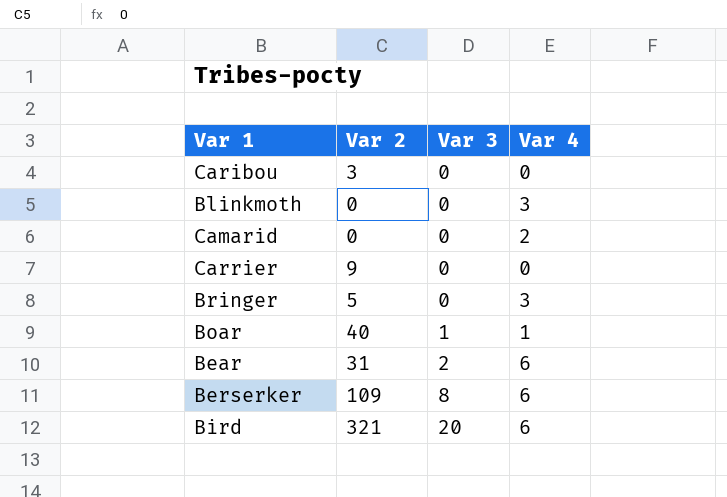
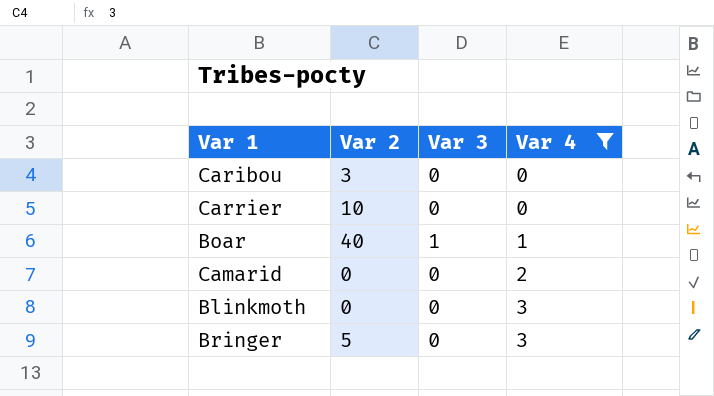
filter: none -> Var 4 != 6
row order: Var 3 ascending -> Var 4 ascending
Carrier | Var 2: 9 -> 10

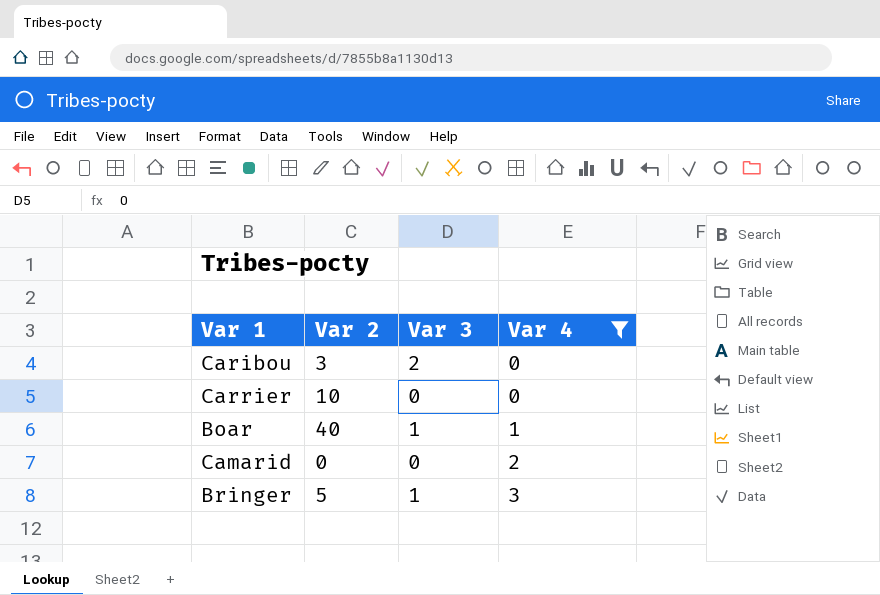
row Blinkmoth: 0 | 0 | 3 -> none
Caribou | Var 3: 0 -> 2
Bringer | Var 3: 0 -> 1

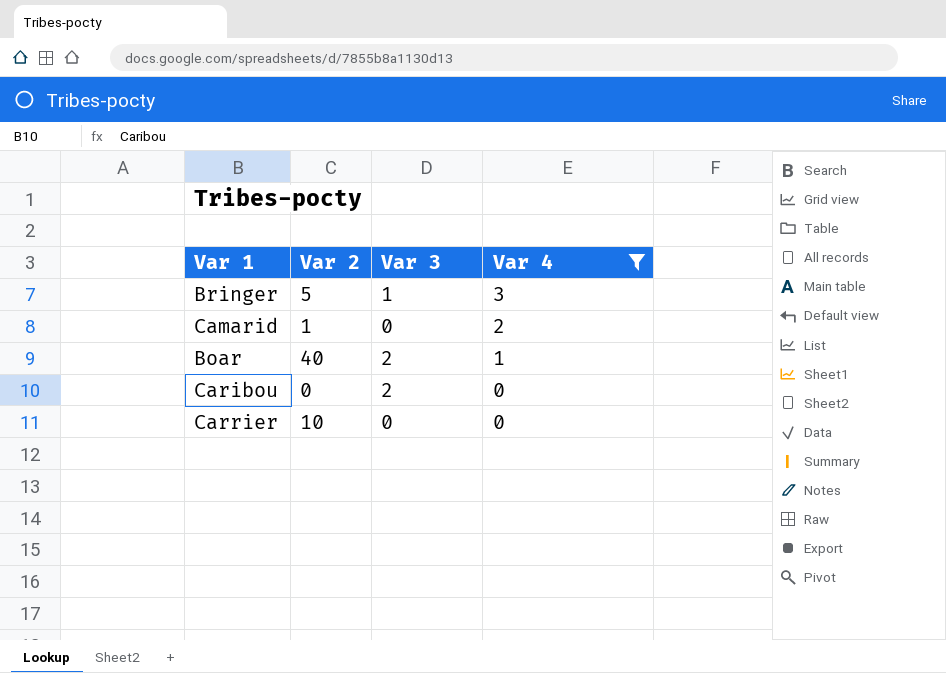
row order: Var 4 ascending -> Var 4 descending
Camarid | Var 2: 0 -> 1
Boar | Var 3: 1 -> 2
Caribou | Var 2: 3 -> 0

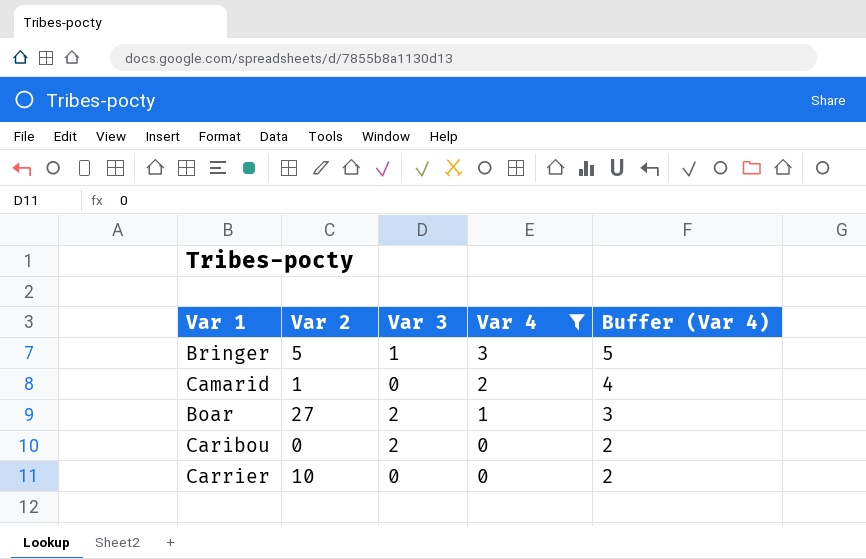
column Buffer (Var 4) | formula: none -> [Var 4] + 2
Boar | Var 2: 40 -> 27

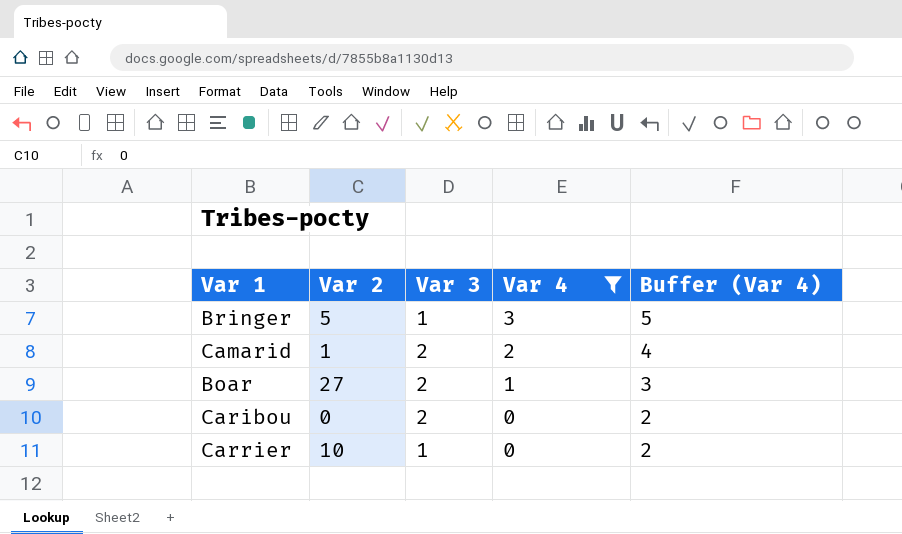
Camarid | Var 3: 0 -> 2
Carrier | Var 3: 0 -> 1

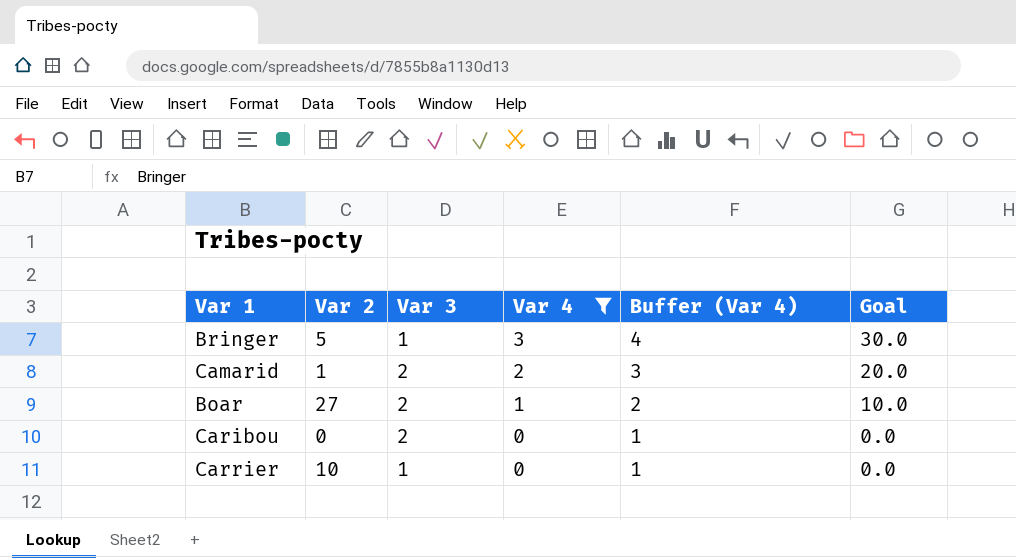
column Buffer (Var 4) | formula: [Var 4] + 2 -> [Var 4] + 1
column Goal | formula: none -> [Var 4] * 10

